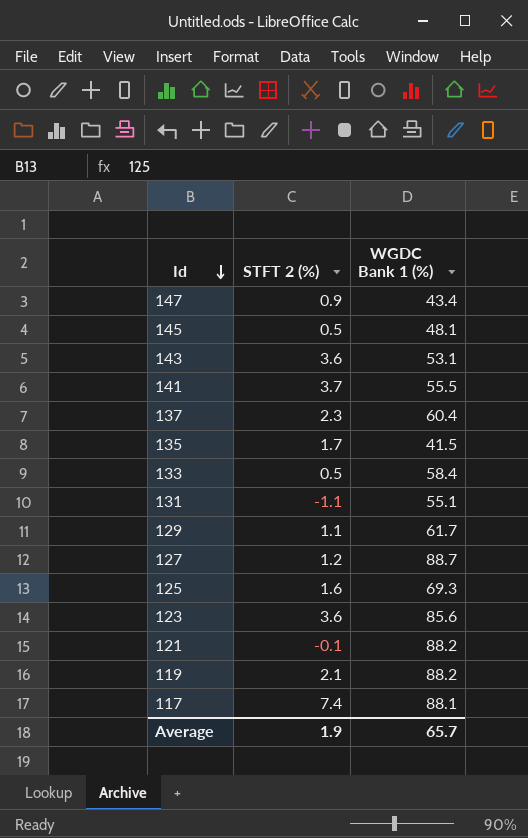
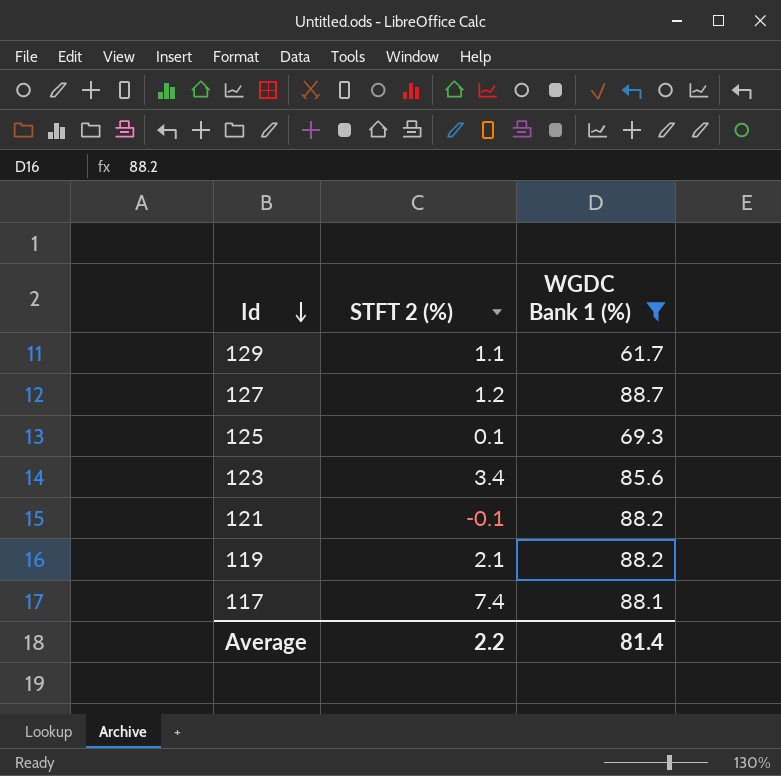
filter: none -> WGDC Bank 1 (%) >= 61.7
125 | STFT 2 (%): 1.6 -> 0.1
123 | STFT 2 (%): 3.6 -> 3.4
Average | STFT 2 (%): 1.9 -> 2.2
Average | WGDC Bank 1 (%): 65.7 -> 81.4

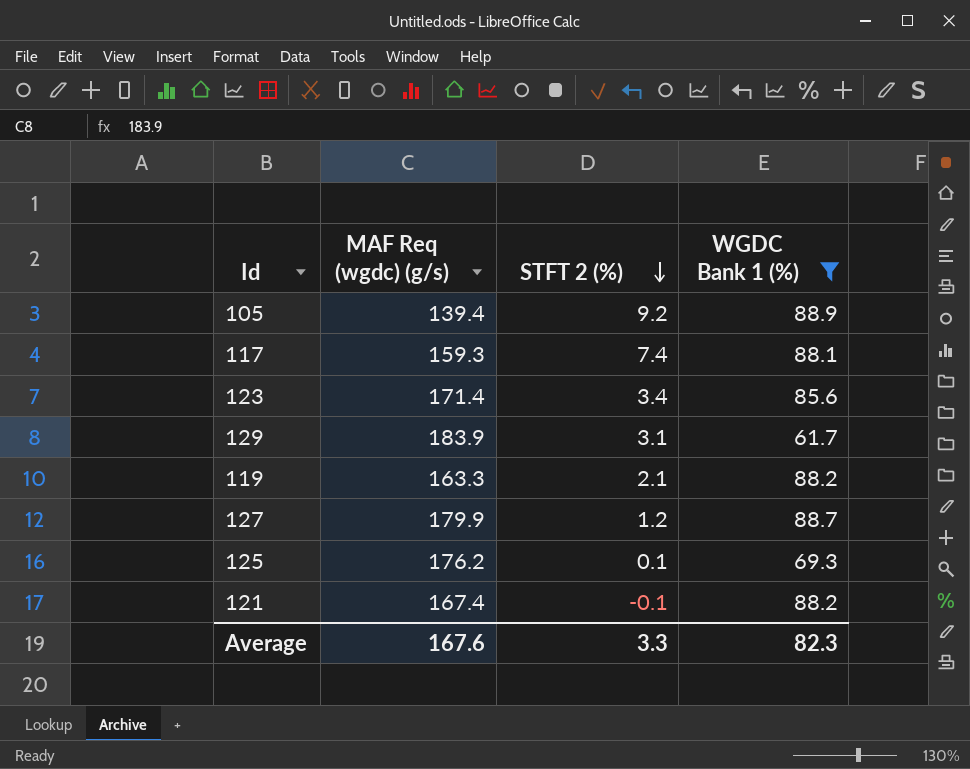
row order: Id descending -> STFT 2 (%) descending
column MAF Req (wgdc) (g/s) | position: none -> 2
row 105: none -> 139.4 | 9.2 | 88.9
129 | STFT 2 (%): 1.1 -> 3.1
Average | STFT 2 (%): 2.2 -> 3.3
Average | WGDC Bank 1 (%): 81.4 -> 82.3

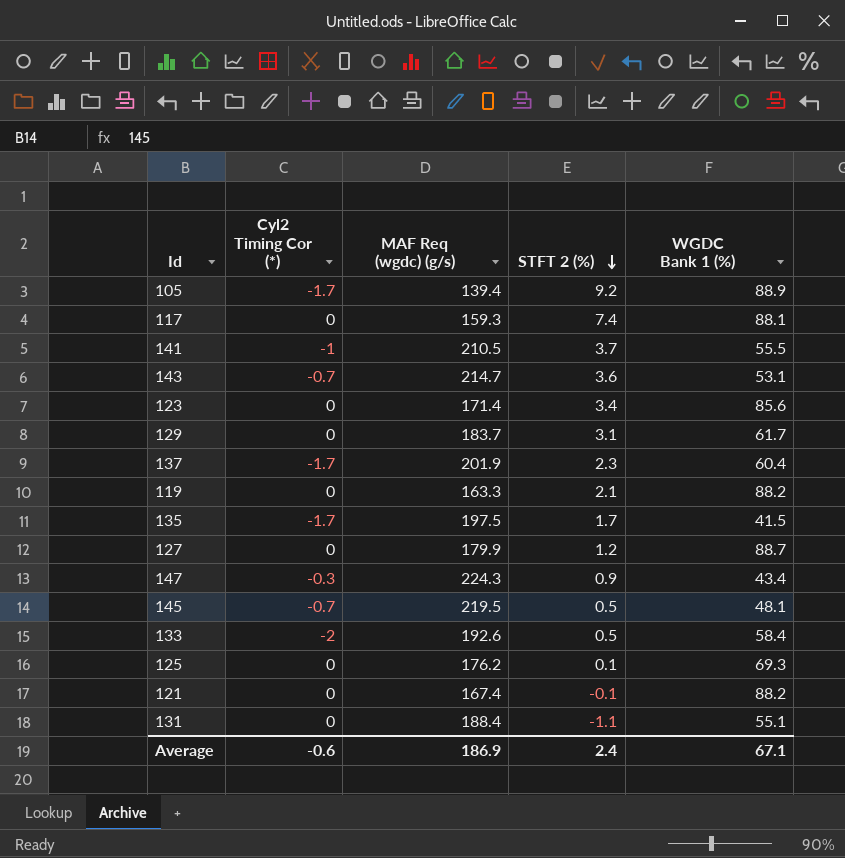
filter: WGDC Bank 1 (%) >= 61.7 -> none
column Cyl2 Timing Cor (*) | position: none -> 2
129 | MAF Req (wgdc) (g/s): 183.9 -> 183.7
Average | MAF Req (wgdc) (g/s): 167.6 -> 186.9
Average | STFT 2 (%): 3.3 -> 2.4
Average | WGDC Bank 1 (%): 82.3 -> 67.1

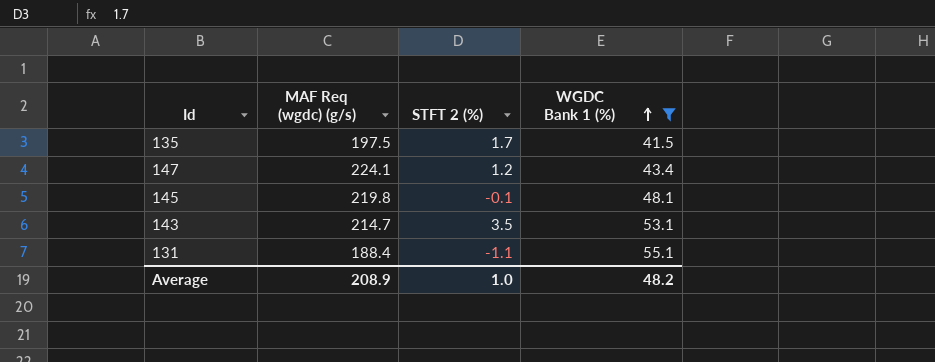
filter: none -> WGDC Bank 1 (%) <= 55.1
row order: STFT 2 (%) descending -> WGDC Bank 1 (%) ascending
column Cyl2 Timing Cor (*) | position: 2 -> none
147 | MAF Req (wgdc) (g/s): 224.3 -> 224.1
147 | STFT 2 (%): 0.9 -> 1.2
145 | MAF Req (wgdc) (g/s): 219.5 -> 219.8
145 | STFT 2 (%): 0.5 -> -0.1
143 | STFT 2 (%): 3.6 -> 3.5
Average | MAF Req (wgdc) (g/s): 186.9 -> 208.9
Average | STFT 2 (%): 2.4 -> 1.0
Average | WGDC Bank 1 (%): 67.1 -> 48.2

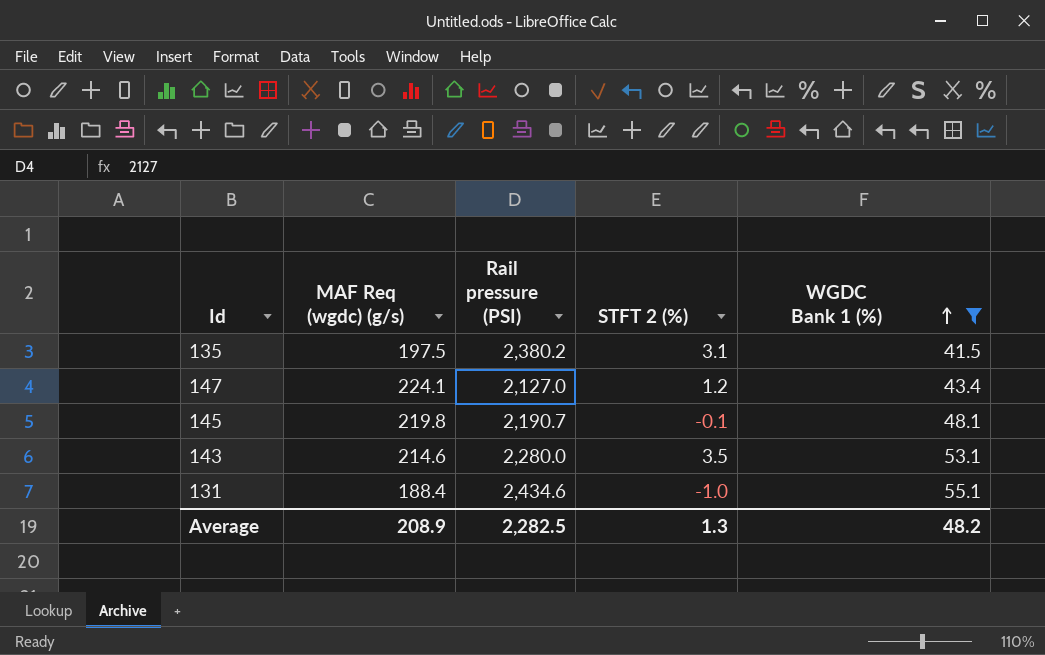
column Rail pressure (PSI) | position: none -> 3
135 | STFT 2 (%): 1.7 -> 3.1
143 | MAF Req (wgdc) (g/s): 214.7 -> 214.6
131 | STFT 2 (%): -1.1 -> -1.0
Average | STFT 2 (%): 1.0 -> 1.3

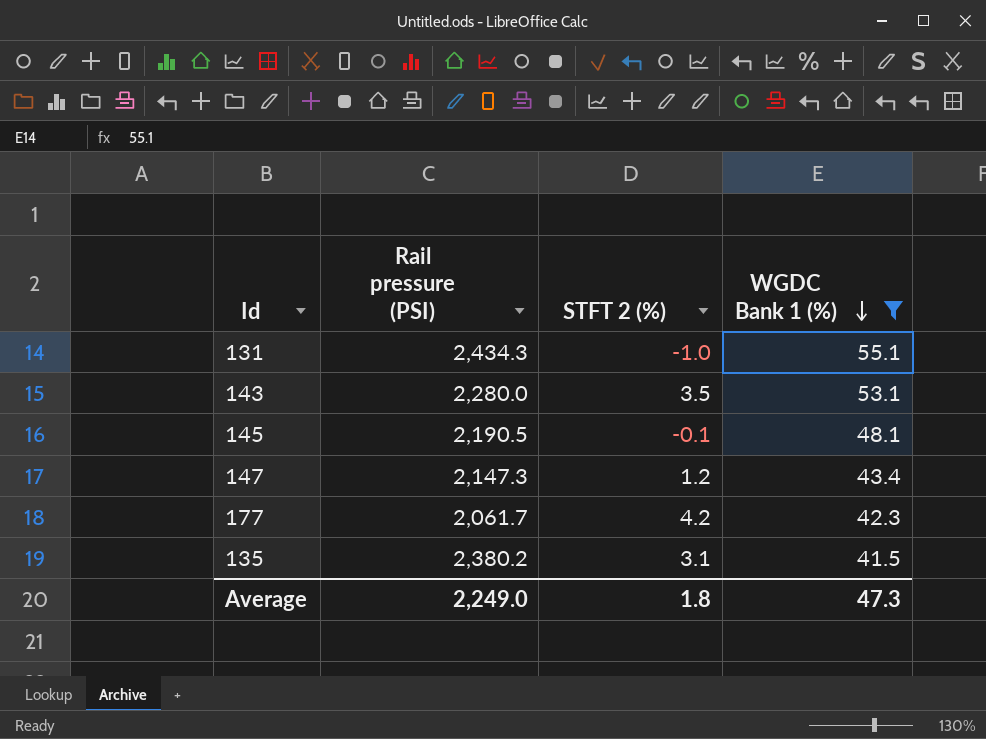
row order: WGDC Bank 1 (%) ascending -> WGDC Bank 1 (%) descending
column MAF Req (wgdc) (g/s) | position: 2 -> none
131 | Rail pressure (PSI): 2,434.6 -> 2,434.3
145 | Rail pressure (PSI): 2,190.7 -> 2,190.5
147 | Rail pressure (PSI): 2,127.0 -> 2,147.3
row 177: none -> 2,061.7 | 4.2 | 42.3
Average | Rail pressure (PSI): 2,282.5 -> 2,249.0
Average | STFT 2 (%): 1.3 -> 1.8
Average | WGDC Bank 1 (%): 48.2 -> 47.3

